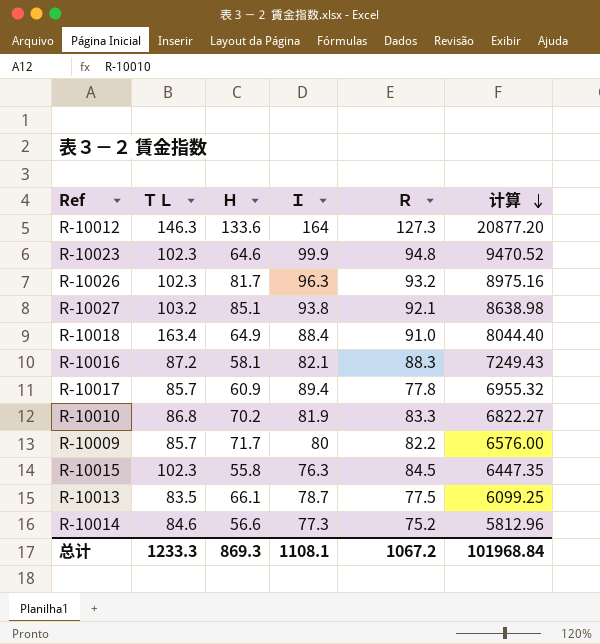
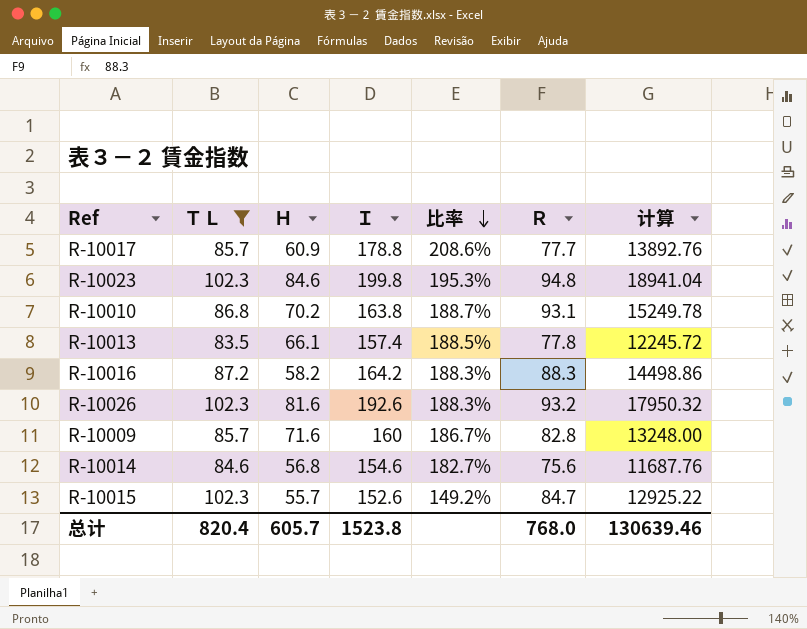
filter: none -> ＴＬ <= 102.3
row order: 计算 descending -> 比率 descending
column 比率 | formula: none -> [Ｉ] / [ＴＬ]
R-10017 | Ｉ: 89.4 -> 178.8
R-10017 | Ｒ: 77.8 -> 77.7
R-10017 | 计算: 6955.32 -> 13892.76
R-10023 | Ｈ: 64.6 -> 84.6
R-10023 | Ｉ: 99.9 -> 199.8
R-10023 | 计算: 9470.52 -> 18941.04
R-10010 | Ｉ: 81.9 -> 163.8
R-10010 | Ｒ: 83.3 -> 93.1
R-10010 | 计算: 6822.27 -> 15249.78
R-10013 | Ｉ: 78.7 -> 157.4
R-10013 | Ｒ: 77.5 -> 77.8
R-10013 | 计算: 6099.25 -> 12245.72
R-10016 | Ｈ: 58.1 -> 58.2
R-10016 | Ｉ: 82.1 -> 164.2
R-10016 | 计算: 7249.43 -> 14498.86
R-10026 | Ｈ: 81.7 -> 81.6
R-10026 | Ｉ: 96.3 -> 192.6
R-10026 | 计算: 8975.16 -> 17950.32
R-10009 | Ｈ: 71.7 -> 71.6
R-10009 | Ｉ: 80 -> 160
R-10009 | Ｒ: 82.2 -> 82.8
R-10009 | 计算: 6576.00 -> 13248.00
R-10014 | Ｈ: 56.6 -> 56.8
R-10014 | Ｉ: 77.3 -> 154.6
R-10014 | Ｒ: 75.2 -> 75.6
R-10014 | 计算: 5812.96 -> 11687.76
R-10015 | Ｈ: 55.8 -> 55.7
R-10015 | Ｉ: 76.3 -> 152.6
R-10015 | Ｒ: 84.5 -> 84.7
R-10015 | 计算: 6447.35 -> 12925.22
总计 | ＴＬ: 1233.3 -> 820.4
总计 | Ｈ: 869.3 -> 605.7
总计 | Ｉ: 1108.1 -> 1523.8
总计 | Ｒ: 1067.2 -> 768.0
总计 | 计算: 101968.84 -> 130639.46

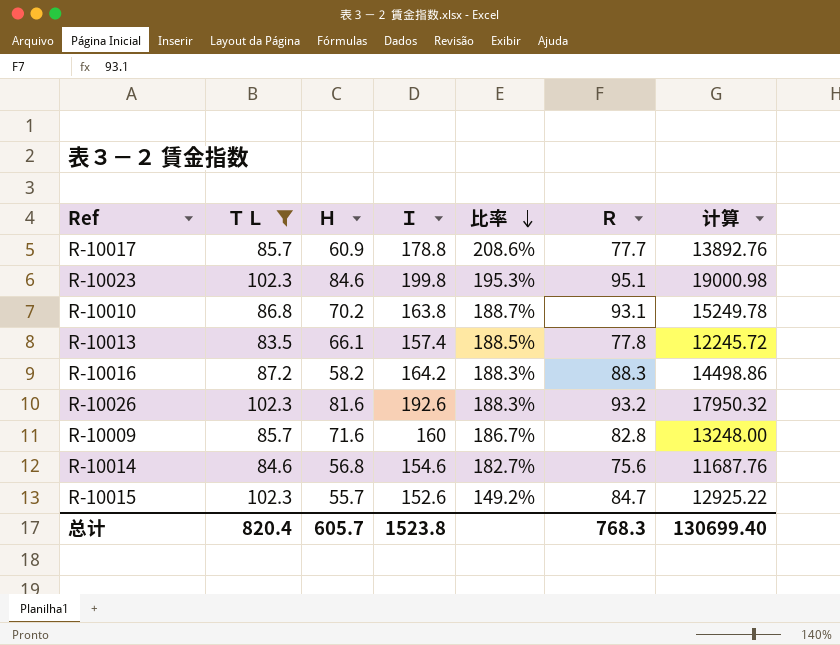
R-10023 | Ｒ: 94.8 -> 95.1
R-10023 | 计算: 18941.04 -> 19000.98
总计 | Ｒ: 768.0 -> 768.3
总计 | 计算: 130639.46 -> 130699.40

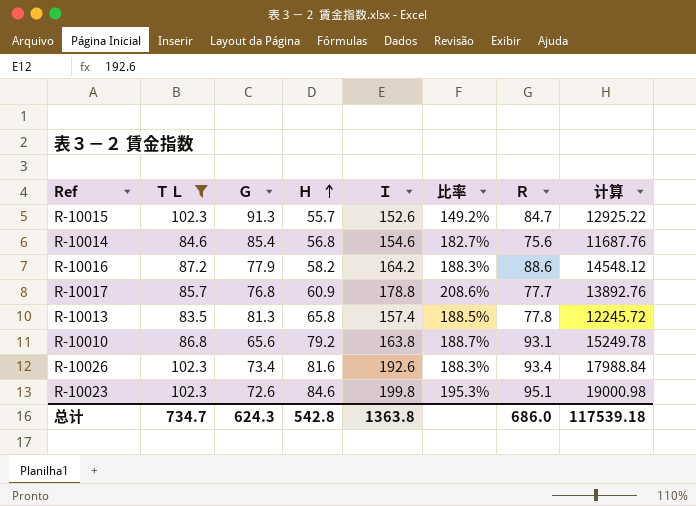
row order: 比率 descending -> Ｈ ascending
column Ｇ | position: none -> 3
row R-10009: 85.7 | 71.6 | 160 | 186.7% | 82.8 | 13248.00 -> none
R-10016 | Ｒ: 88.3 -> 88.6
R-10016 | 计算: 14498.86 -> 14548.12
R-10013 | Ｈ: 66.1 -> 65.8
R-10010 | Ｈ: 70.2 -> 79.2
R-10026 | Ｒ: 93.2 -> 93.4
R-10026 | 计算: 17950.32 -> 17988.84
总计 | ＴＬ: 820.4 -> 734.7
总计 | Ｈ: 605.7 -> 542.8
总计 | Ｉ: 1523.8 -> 1363.8
总计 | Ｒ: 768.3 -> 686.0
总计 | 计算: 130699.40 -> 117539.18

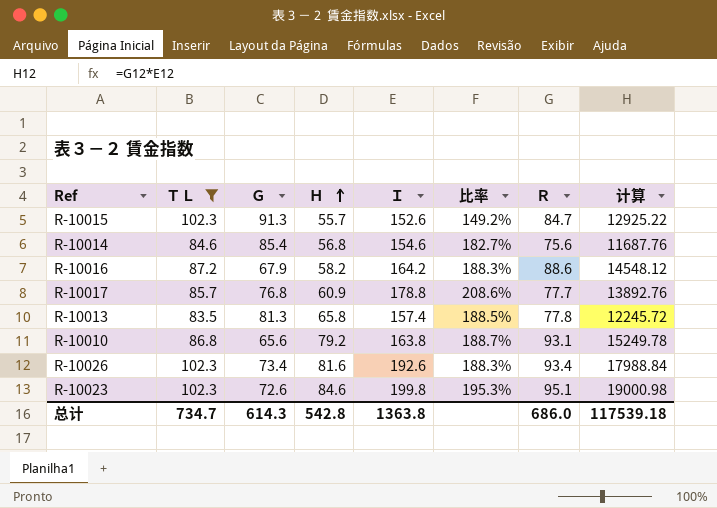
R-10016 | Ｇ: 77.9 -> 67.9
总计 | Ｇ: 624.3 -> 614.3

